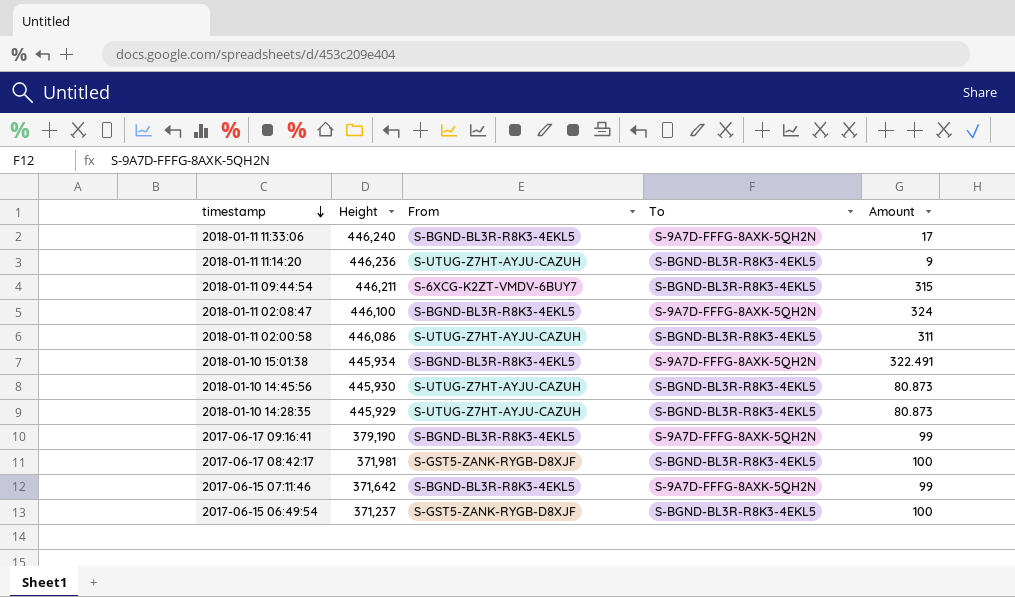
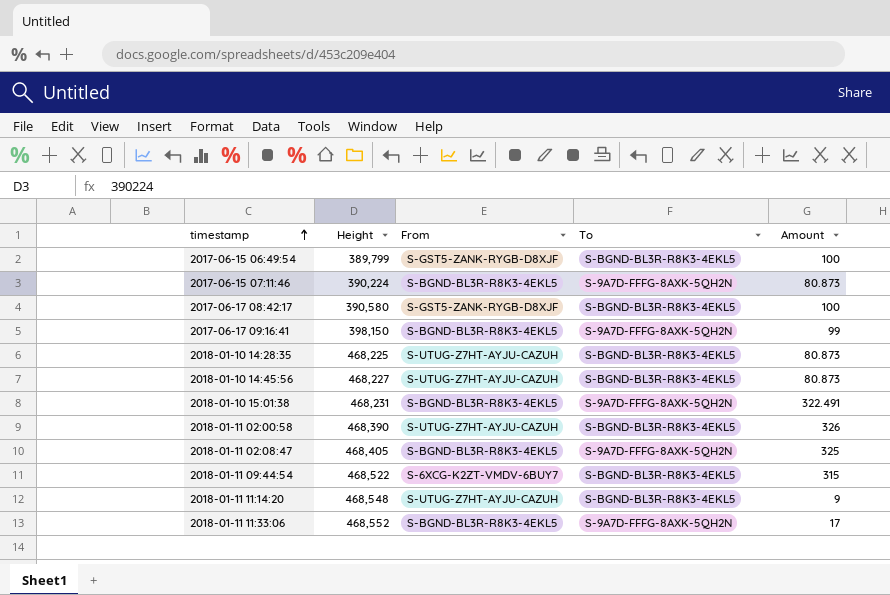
row order: timestamp descending -> timestamp ascending
2017-06-15 06:49:54 | Height: 371,237 -> 389,799
2017-06-15 07:11:46 | Height: 371,642 -> 390,224
2017-06-15 07:11:46 | Amount: 99 -> 80.873
2017-06-17 08:42:17 | Height: 371,981 -> 390,580
2017-06-17 09:16:41 | Height: 379,190 -> 398,150
2018-01-10 14:28:35 | Height: 445,929 -> 468,225
2018-01-10 14:45:56 | Height: 445,930 -> 468,227
2018-01-10 15:01:38 | Height: 445,934 -> 468,231
2018-01-11 02:00:58 | Height: 446,086 -> 468,390
2018-01-11 02:00:58 | Amount: 311 -> 326
2018-01-11 02:08:47 | Height: 446,100 -> 468,405
2018-01-11 02:08:47 | Amount: 324 -> 325
2018-01-11 09:44:54 | Height: 446,211 -> 468,522
2018-01-11 11:14:20 | Height: 446,236 -> 468,548
2018-01-11 11:33:06 | Height: 446,240 -> 468,552

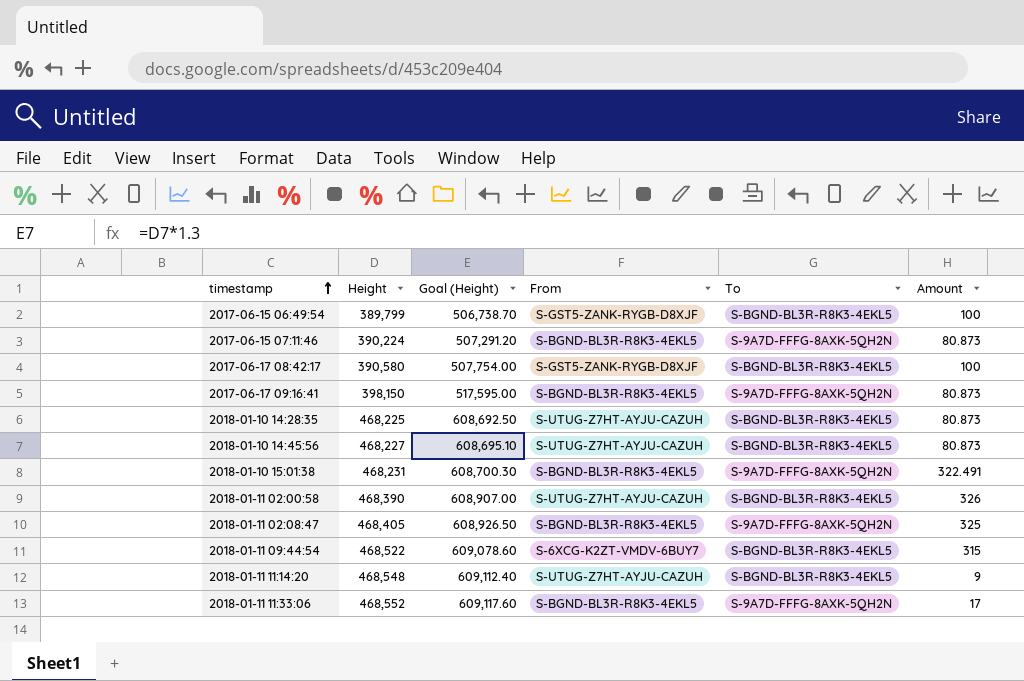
column Goal (Height) | formula: none -> [Height] * 1.3
2017-06-17 09:16:41 | Amount: 99 -> 80.873

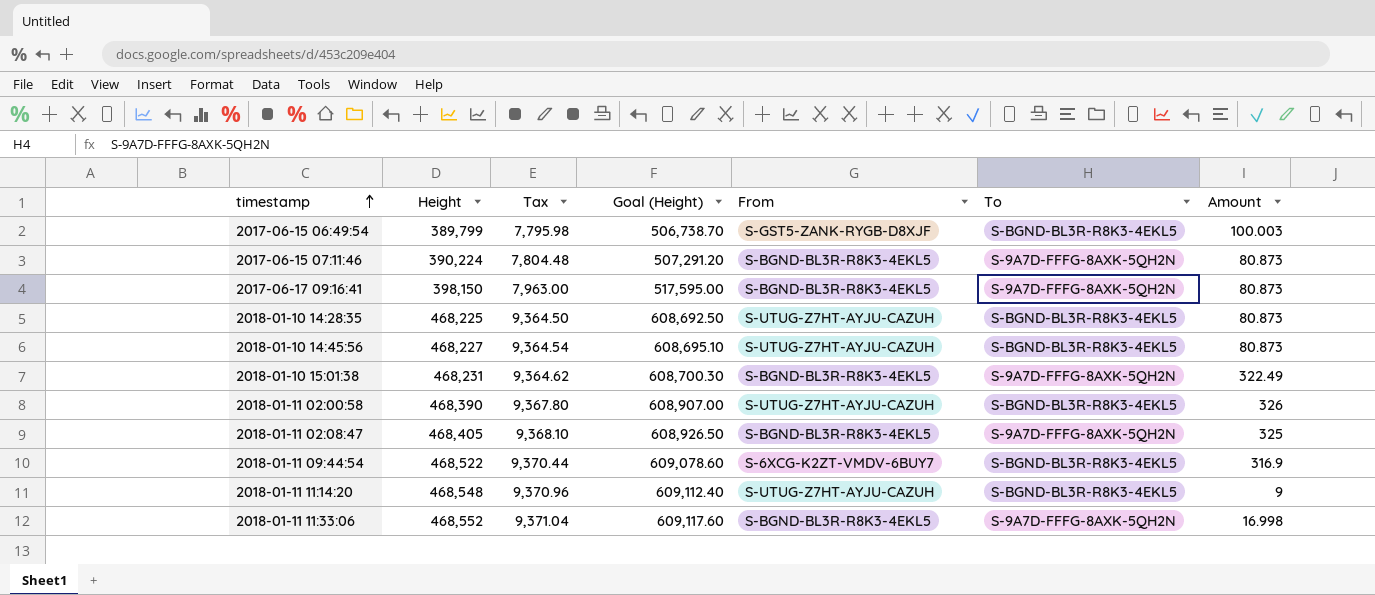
column Tax | formula: none -> [Height] * 0.02
row 2017-06-17 08:42:17: 390,580 | 507,754.00 | S-GST5-ZANK-RYGB-D8XJF | S-BGND-BL3R-R8K3-4EKL5 | 100 -> none
2017-06-15 06:49:54 | Amount: 100 -> 100.003
2018-01-10 15:01:38 | Amount: 322.491 -> 322.49
2018-01-11 09:44:54 | Amount: 315 -> 316.9
2018-01-11 11:33:06 | Amount: 17 -> 16.998

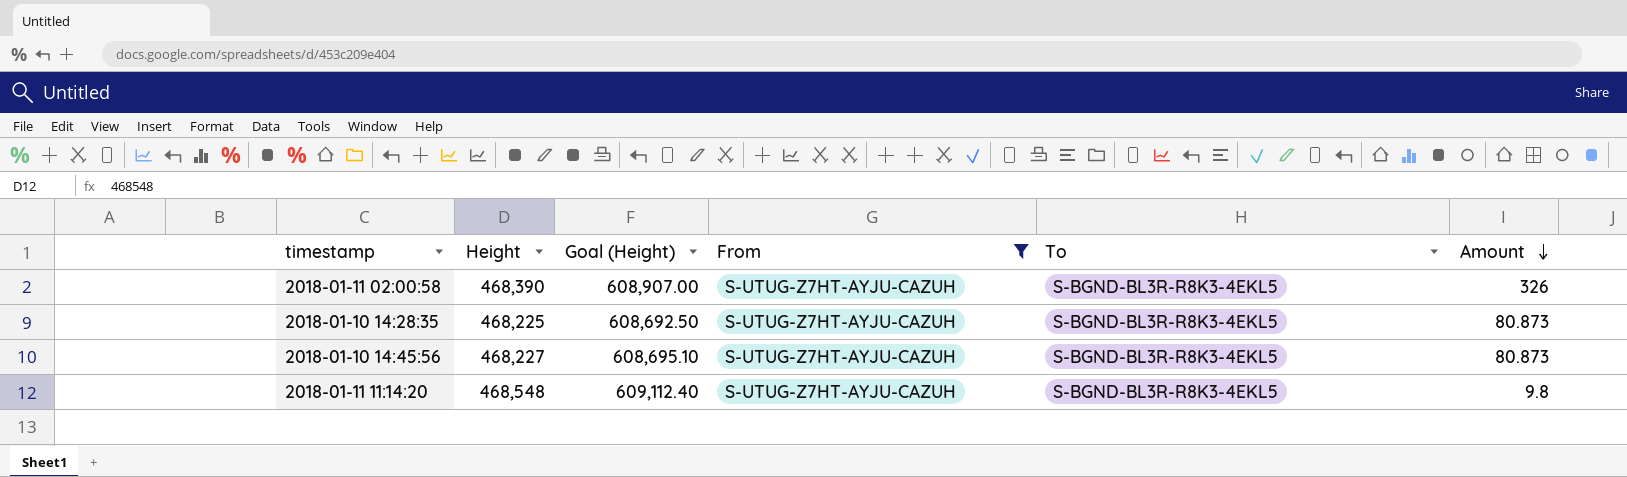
filter: none -> From = S-UTUG-Z7HT-AYJU-CAZUH
row order: timestamp ascending -> Amount descending
column Tax | formula: [Height] * 0.02 -> none
2018-01-11 11:14:20 | Amount: 9 -> 9.8

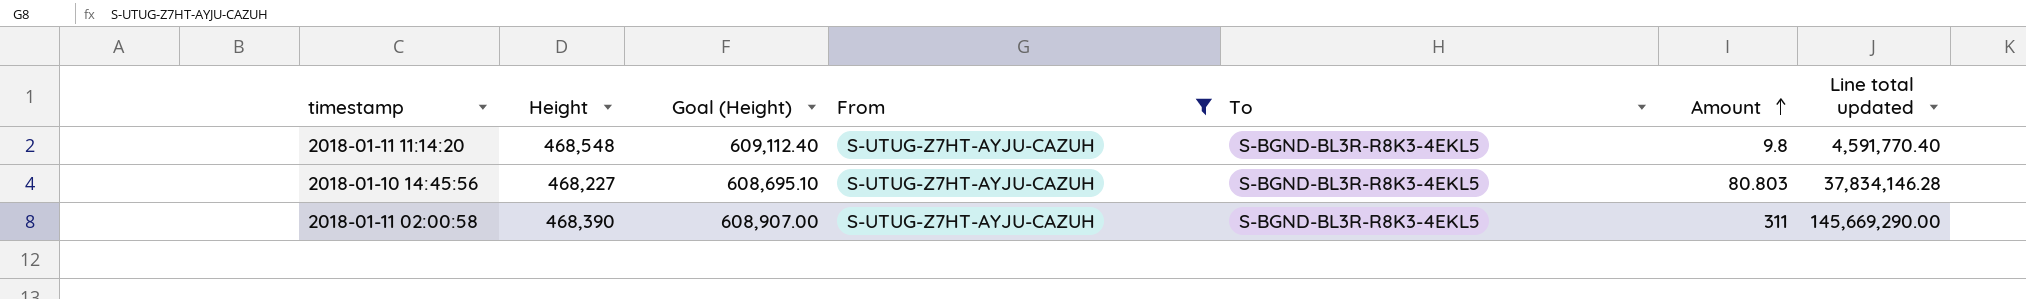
row order: Amount descending -> Amount ascending
column Line total updated | formula: none -> [Height] * [Amount]
row 2018-01-10 14:28:35: 468,225 | 608,692.50 | S-UTUG-Z7HT-AYJU-CAZUH | S-BGND-BL3R-R8K3-4EKL5 | 80.873 -> none
2018-01-10 14:45:56 | Amount: 80.873 -> 80.803
2018-01-11 02:00:58 | Amount: 326 -> 311

